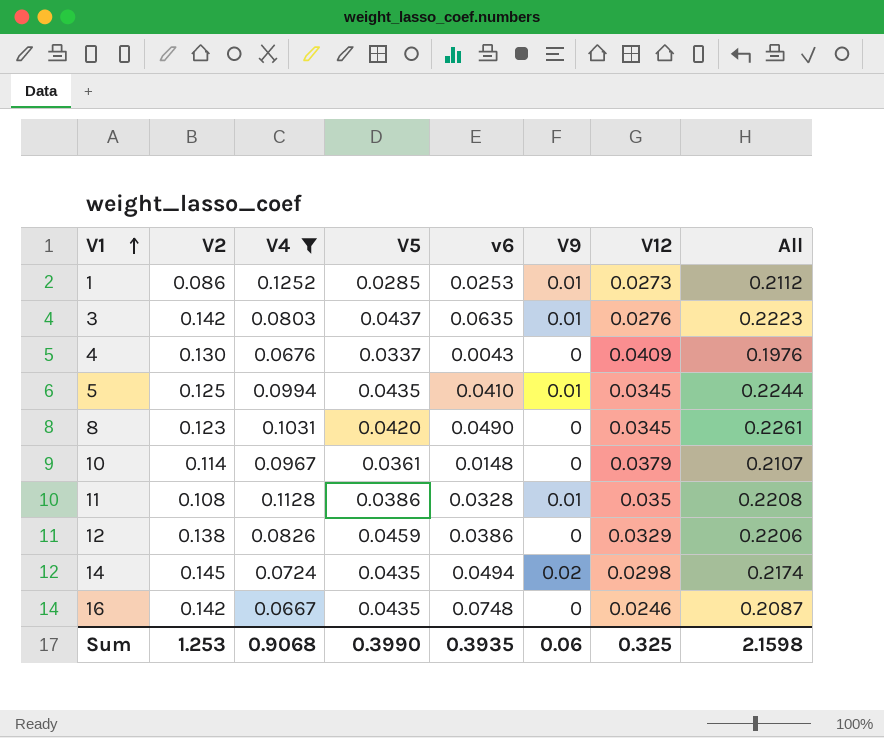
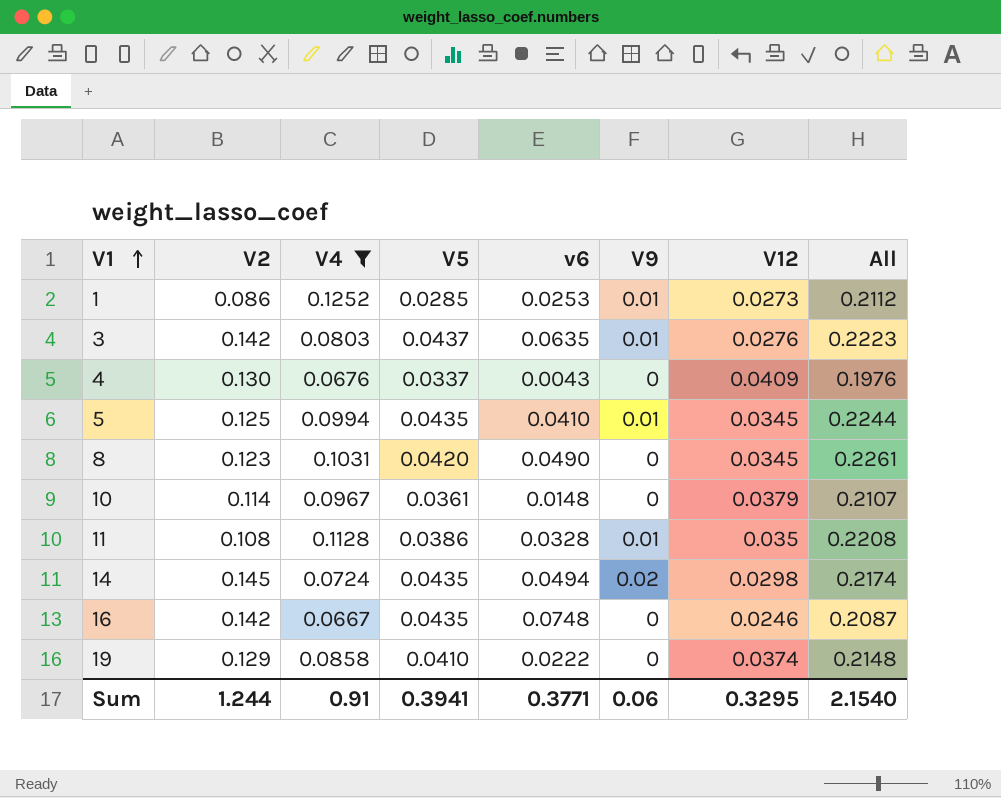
row 12: 0.138 | 0.0826 | 0.0459 | 0.0386 | 0 | 0.0329 | 0.2206 -> none
row 19: none -> 0.129 | 0.0858 | 0.0410 | 0.0222 | 0 | 0.0374 | 0.2148
Sum | V2: 1.253 -> 1.244
Sum | V4: 0.9068 -> 0.91
Sum | V5: 0.3990 -> 0.3941
Sum | v6: 0.3935 -> 0.3771
Sum | V12: 0.325 -> 0.3295
Sum | All: 2.1598 -> 2.1540

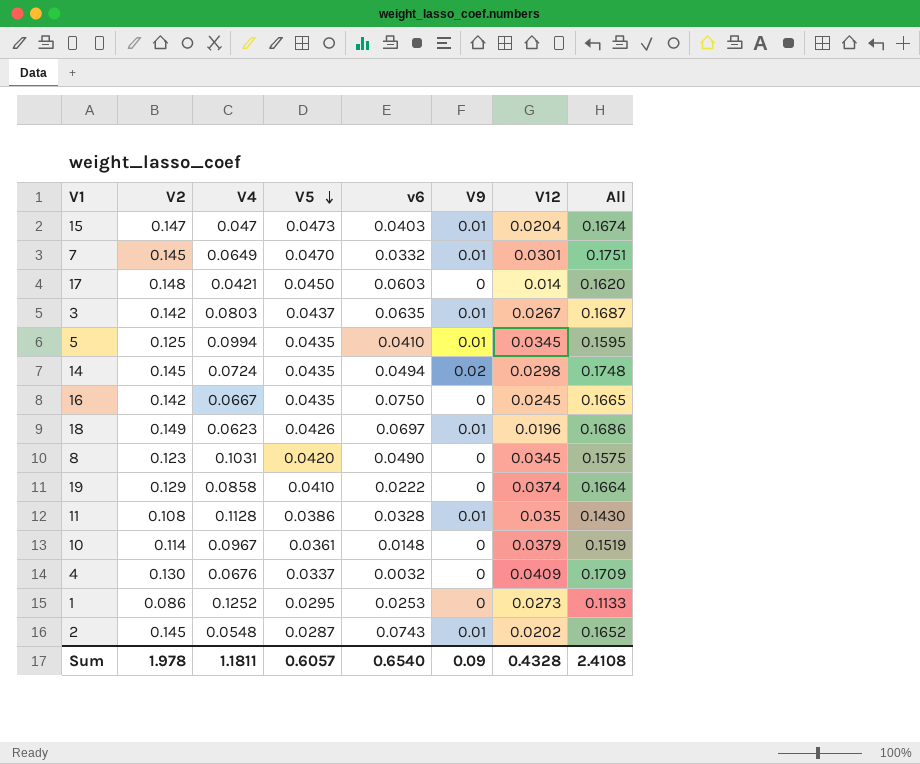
filter: V4 >= 0.0667 -> none
row order: V1 ascending -> V5 descending
column All | formula: [V2] + [V4] -> [V2] + [V12]
3 | V12: 0.0276 -> 0.0267
16 | v6: 0.0748 -> 0.0750
16 | V12: 0.0246 -> 0.0245
4 | v6: 0.0043 -> 0.0032
1 | V5: 0.0285 -> 0.0295
1 | V9: 0.01 -> 0
Sum | V2: 1.244 -> 1.978
Sum | V4: 0.91 -> 1.1811
Sum | V5: 0.3941 -> 0.6057
Sum | v6: 0.3771 -> 0.6540
Sum | V9: 0.06 -> 0.09
Sum | V12: 0.3295 -> 0.4328
Sum | All: 2.1540 -> 2.4108

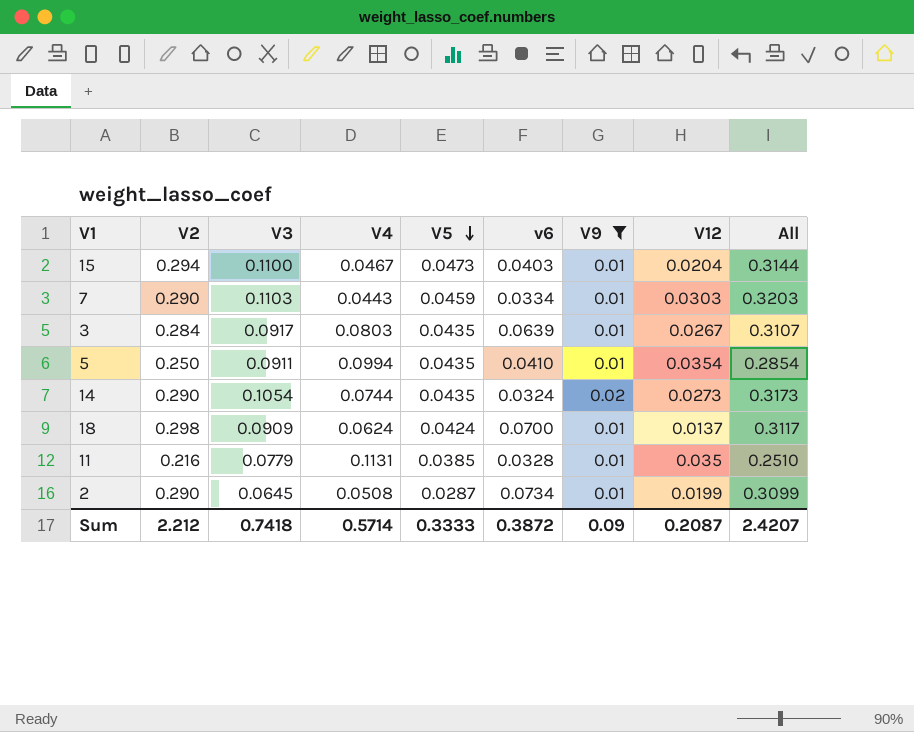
filter: none -> V9 != 0
column V3 | position: none -> 3
15 | V2: 0.147 -> 0.294
15 | V4: 0.047 -> 0.0467
15 | All: 0.1674 -> 0.3144
7 | V2: 0.145 -> 0.290
7 | V4: 0.0649 -> 0.0443
7 | V5: 0.0470 -> 0.0459
7 | v6: 0.0332 -> 0.0334
7 | V12: 0.0301 -> 0.0303
7 | All: 0.1751 -> 0.3203
3 | V2: 0.142 -> 0.284
3 | V5: 0.0437 -> 0.0435
3 | v6: 0.0635 -> 0.0639
3 | All: 0.1687 -> 0.3107
5 | V2: 0.125 -> 0.250
5 | V12: 0.0345 -> 0.0354
5 | All: 0.1595 -> 0.2854
14 | V2: 0.145 -> 0.290
14 | V4: 0.0724 -> 0.0744
14 | v6: 0.0494 -> 0.0324
14 | V12: 0.0298 -> 0.0273
14 | All: 0.1748 -> 0.3173
18 | V2: 0.149 -> 0.298
18 | V4: 0.0623 -> 0.0624
18 | V5: 0.0426 -> 0.0424
18 | v6: 0.0697 -> 0.0700
18 | V12: 0.0196 -> 0.0137
18 | All: 0.1686 -> 0.3117
11 | V2: 0.108 -> 0.216
11 | V4: 0.1128 -> 0.1131
11 | V5: 0.0386 -> 0.0385
11 | All: 0.1430 -> 0.2510
2 | V2: 0.145 -> 0.290
2 | V4: 0.0548 -> 0.0508
2 | v6: 0.0743 -> 0.0734
2 | V12: 0.0202 -> 0.0199
2 | All: 0.1652 -> 0.3099
Sum | V2: 1.978 -> 2.212
Sum | V4: 1.1811 -> 0.5714
Sum | V5: 0.6057 -> 0.3333
Sum | v6: 0.6540 -> 0.3872
Sum | V12: 0.4328 -> 0.2087
Sum | All: 2.4108 -> 2.4207

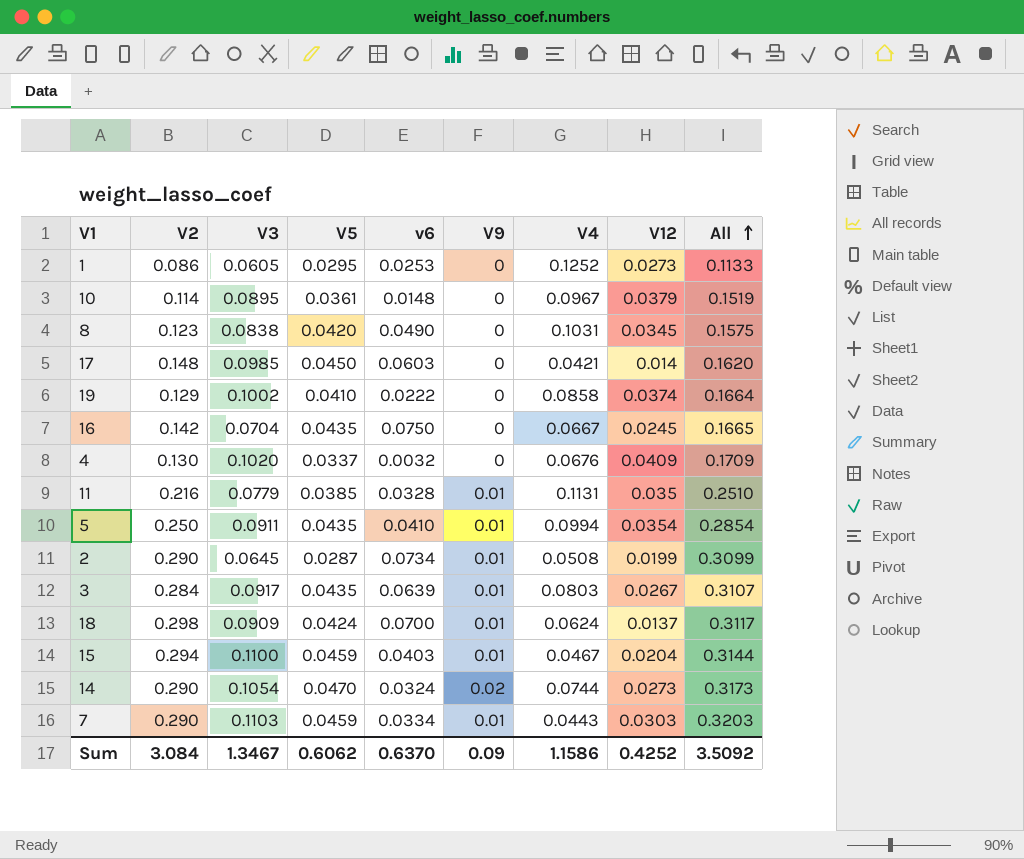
filter: V9 != 0 -> none
row order: V5 descending -> All ascending
column V4 | position: 4 -> 7
15 | V5: 0.0473 -> 0.0459
14 | V5: 0.0435 -> 0.0470
Sum | V2: 2.212 -> 3.084
Sum | V3: 0.7418 -> 1.3467
Sum | V5: 0.3333 -> 0.6062
Sum | v6: 0.3872 -> 0.6370
Sum | V4: 0.5714 -> 1.1586
Sum | V12: 0.2087 -> 0.4252
Sum | All: 2.4207 -> 3.5092

